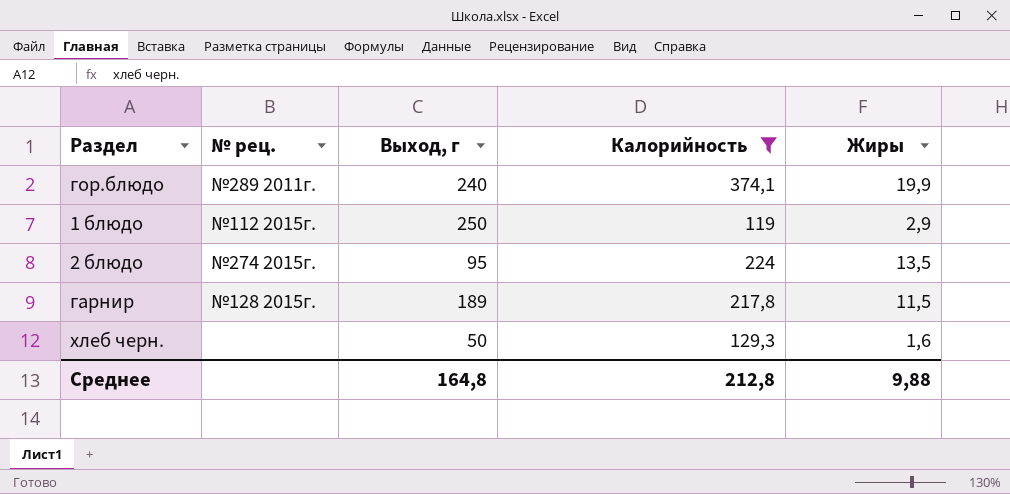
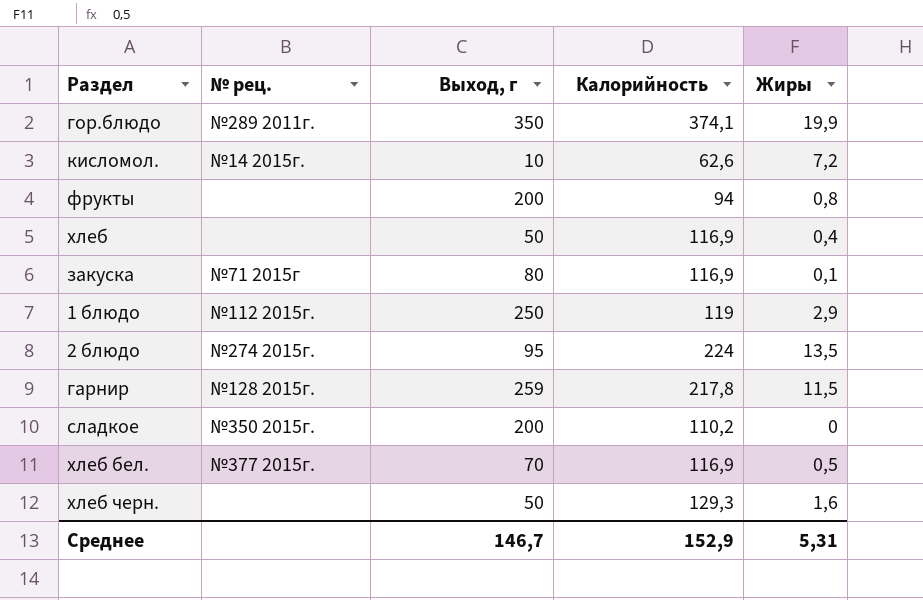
filter: Калорийность >= 119 -> none
гор.блюдо | Выход, г: 240 -> 350
гарнир | Выход, г: 189 -> 259
Среднее | Выход, г: 164,8 -> 146,7
Среднее | Калорийность: 212,8 -> 152,9
Среднее | Жиры: 9,88 -> 5,31

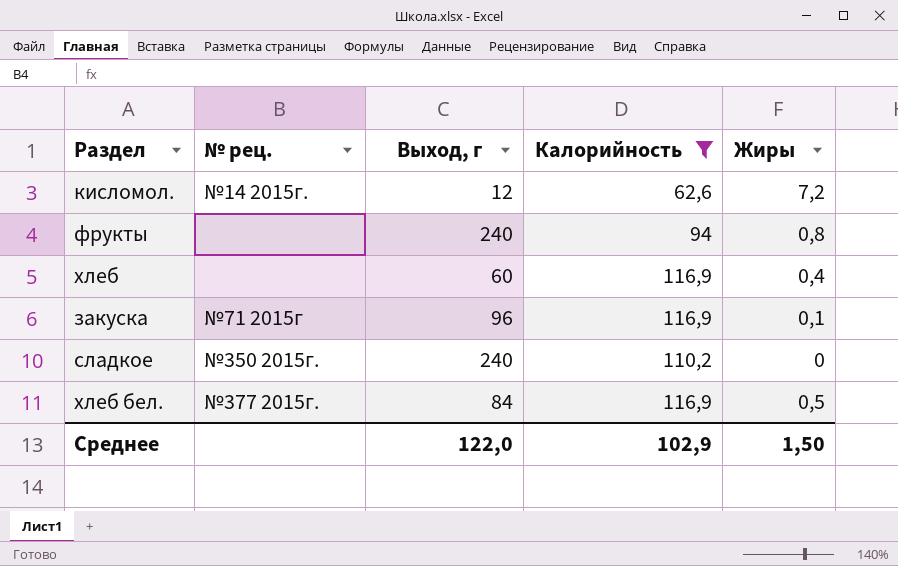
filter: none -> Калорийность <= 116,9
кисломол. | Выход, г: 10 -> 12
фрукты | Выход, г: 200 -> 240
хлеб | Выход, г: 50 -> 60
закуска | Выход, г: 80 -> 96
сладкое | Выход, г: 200 -> 240
хлеб бел. | Выход, г: 70 -> 84
Среднее | Выход, г: 146,7 -> 122,0
Среднее | Калорийность: 152,9 -> 102,9
Среднее | Жиры: 5,31 -> 1,50

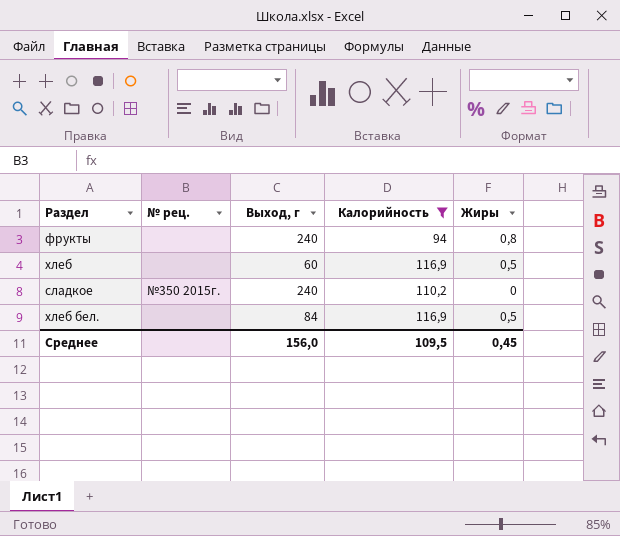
row кисломол.: №14 2015г. | 12 | 62,6 | 7,2 -> none
row закуска: №71 2015г | 96 | 116,9 | 0,1 -> none
хлеб | Жиры: 0,4 -> 0,5
хлеб бел. | № рец.: №377 2015г. -> none
Среднее | Выход, г: 122,0 -> 156,0
Среднее | Калорийность: 102,9 -> 109,5
Среднее | Жиры: 1,50 -> 0,45

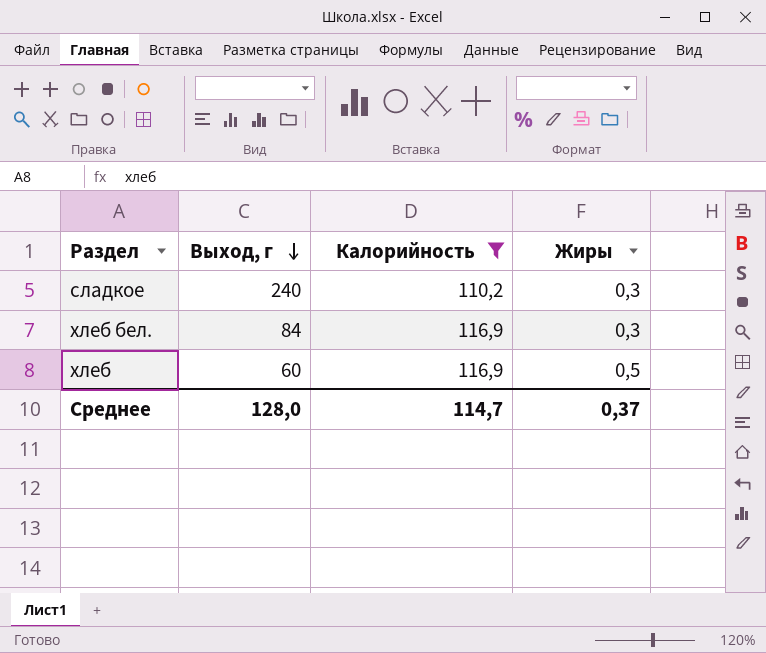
row order: none -> Выход, г descending
column № рец. | position: 2 -> none
row фрукты: none | 240 | 94 | 0,8 -> none
сладкое | Жиры: 0 -> 0,3
хлеб бел. | Жиры: 0,5 -> 0,3
Среднее | Выход, г: 156,0 -> 128,0
Среднее | Калорийность: 109,5 -> 114,7
Среднее | Жиры: 0,45 -> 0,37

